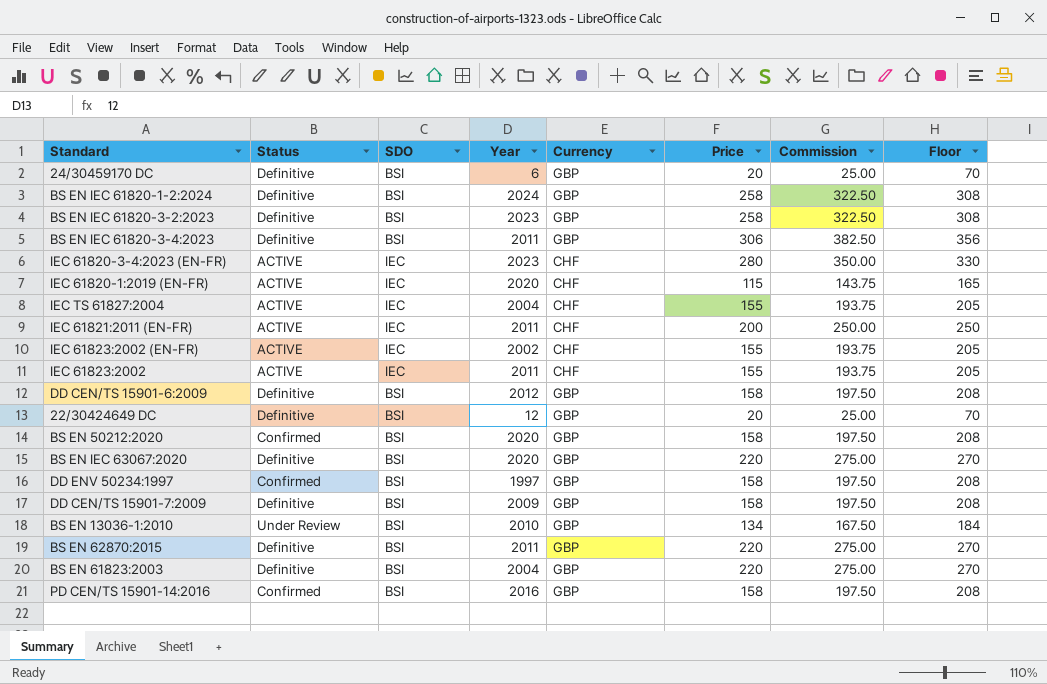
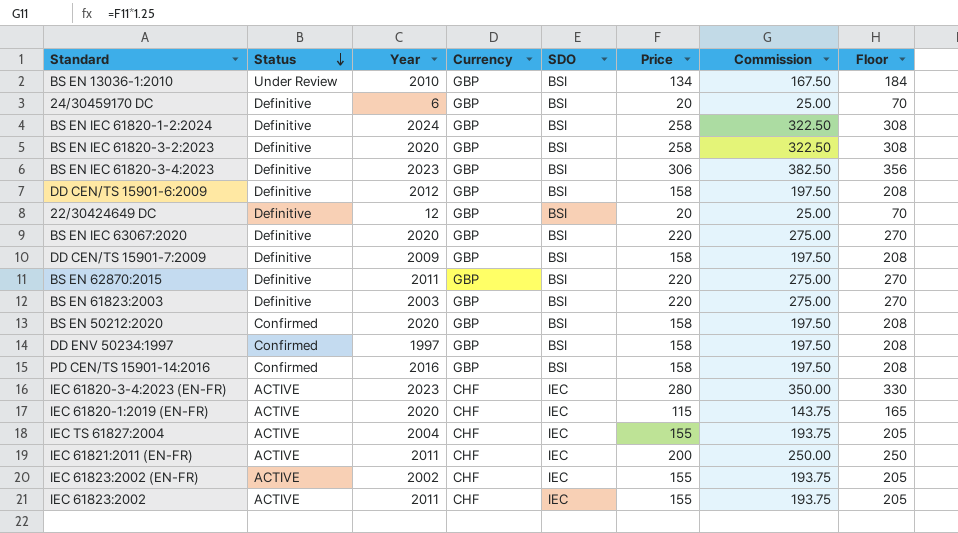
row order: none -> Status descending
column SDO | position: 3 -> 5
BS EN IEC 61820-3-2:2023 | Year: 2023 -> 2020
BS EN IEC 61820-3-4:2023 | Year: 2011 -> 2023
BS EN 61823:2003 | Year: 2004 -> 2003

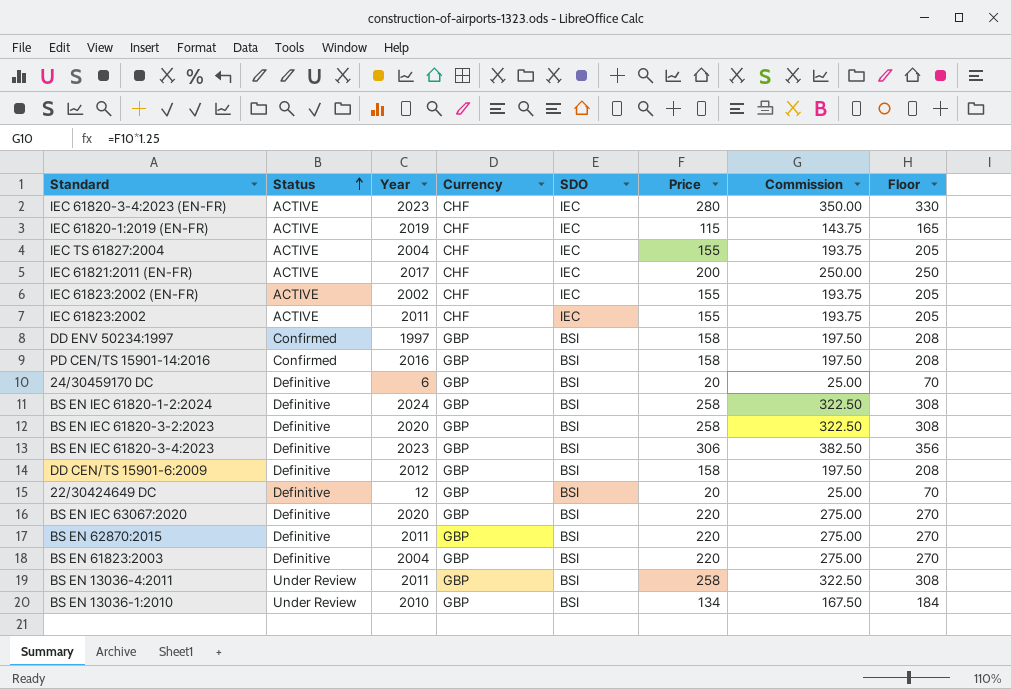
row order: Status descending -> Status ascending
row DD CEN/TS 15901-7:2009: Definitive | 2009 | GBP | BSI | 158 | 197.50 | 208 -> none
row BS EN 50212:2020: Confirmed | 2020 | GBP | BSI | 158 | 197.50 | 208 -> none
IEC 61820-1:2019 (EN-FR) | Year: 2020 -> 2019
IEC 61821:2011 (EN-FR) | Year: 2011 -> 2017
BS EN 61823:2003 | Year: 2003 -> 2004
row BS EN 13036-4:2011: none -> Under Review | 2011 | GBP | BSI | 258 | 322.50 | 308

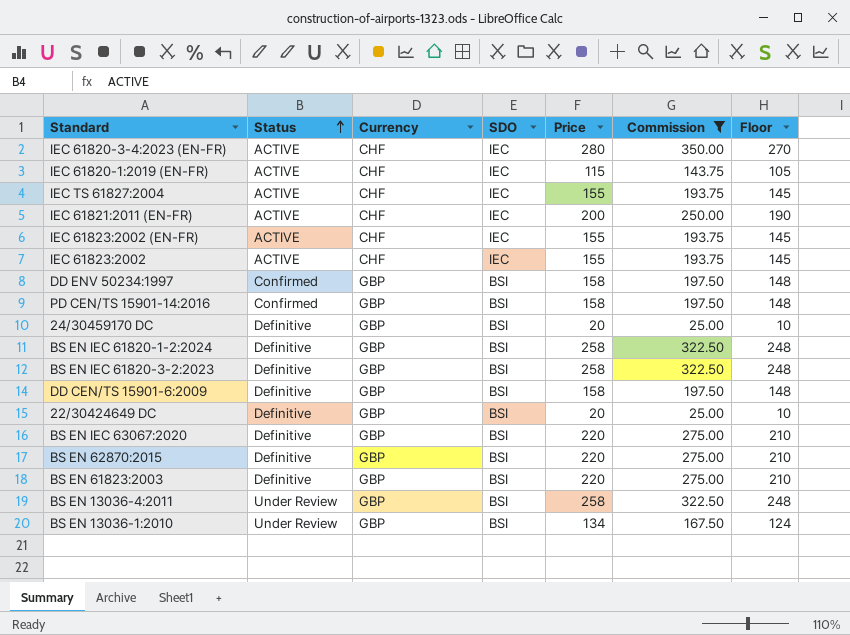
filter: none -> Commission != 382.50
column Year | position: 3 -> none
column Floor | formula: [Price] + 50 -> [Price] - 10

